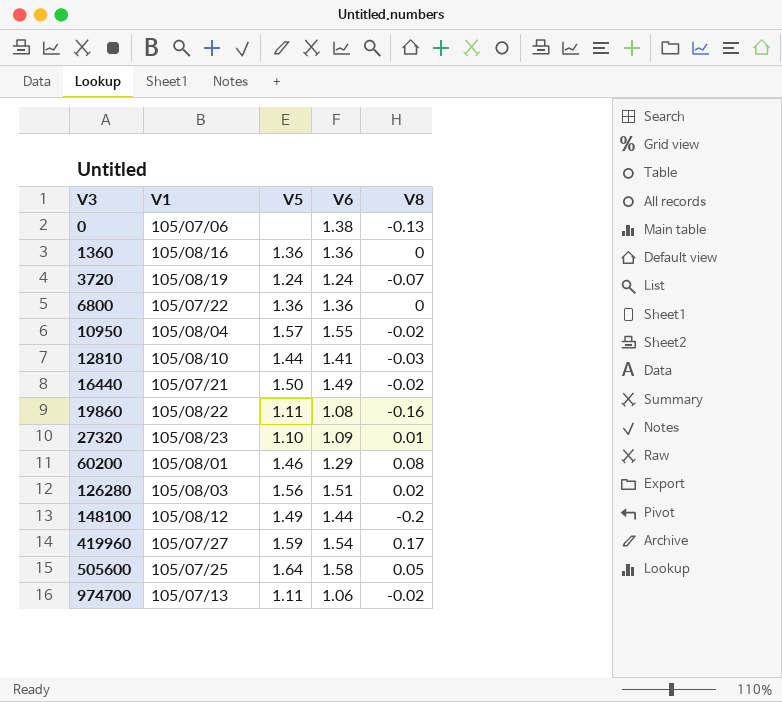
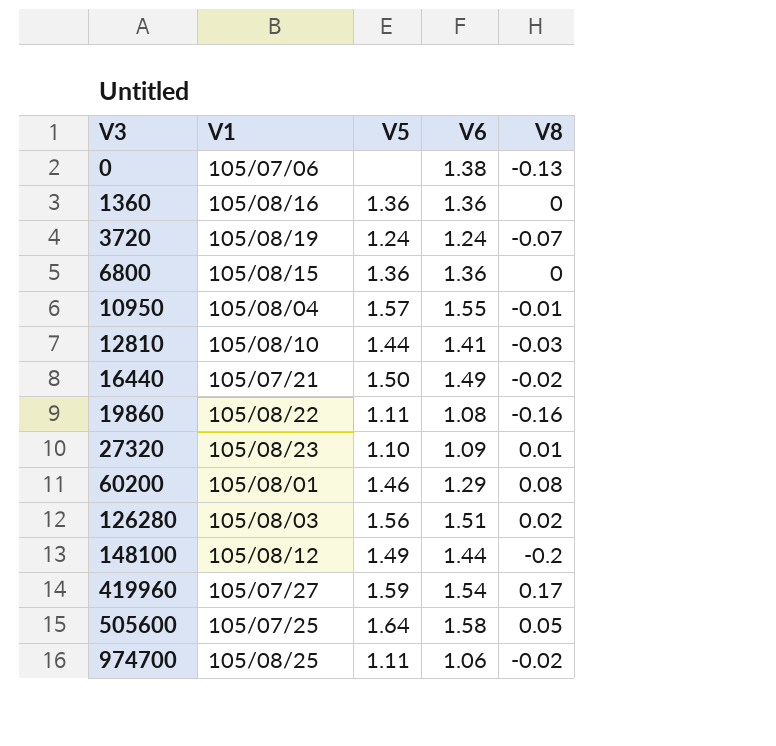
6800 | V1: 105/07/22 -> 105/08/15
10950 | V8: -0.02 -> -0.01
974700 | V1: 105/07/13 -> 105/08/25

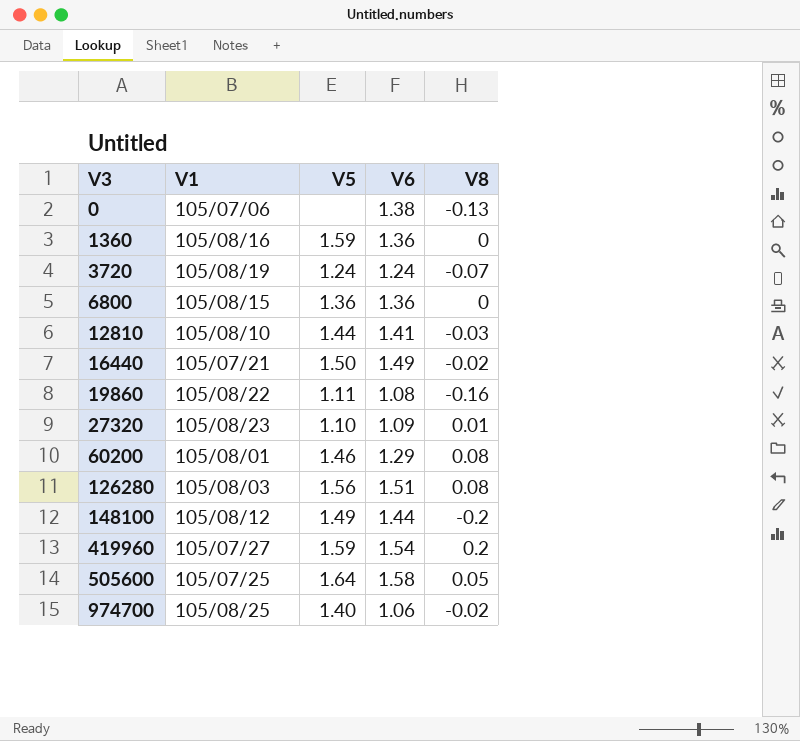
row 10950: 105/08/04 | 1.57 | 1.55 | -0.01 -> none
1360 | V5: 1.36 -> 1.59
126280 | V8: 0.02 -> 0.08
419960 | V8: 0.17 -> 0.2
974700 | V5: 1.11 -> 1.40

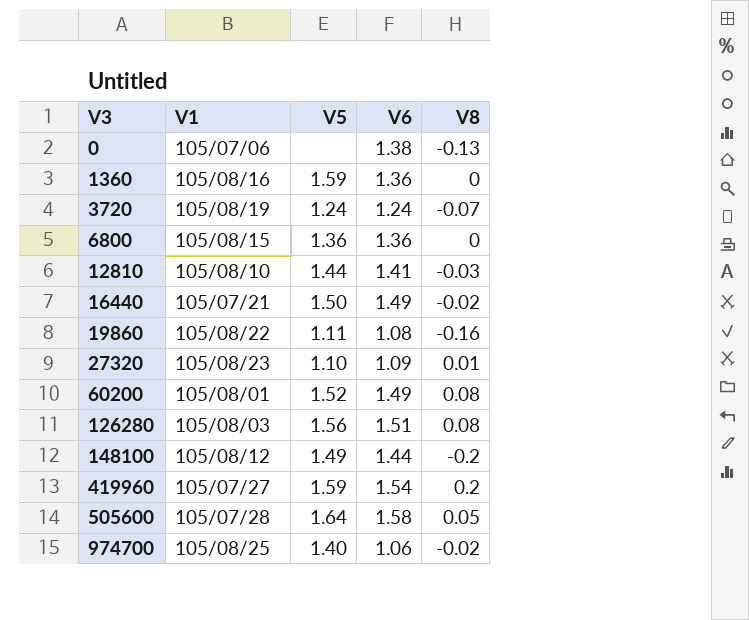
60200 | V5: 1.46 -> 1.52
60200 | V6: 1.29 -> 1.49
505600 | V1: 105/07/25 -> 105/07/28

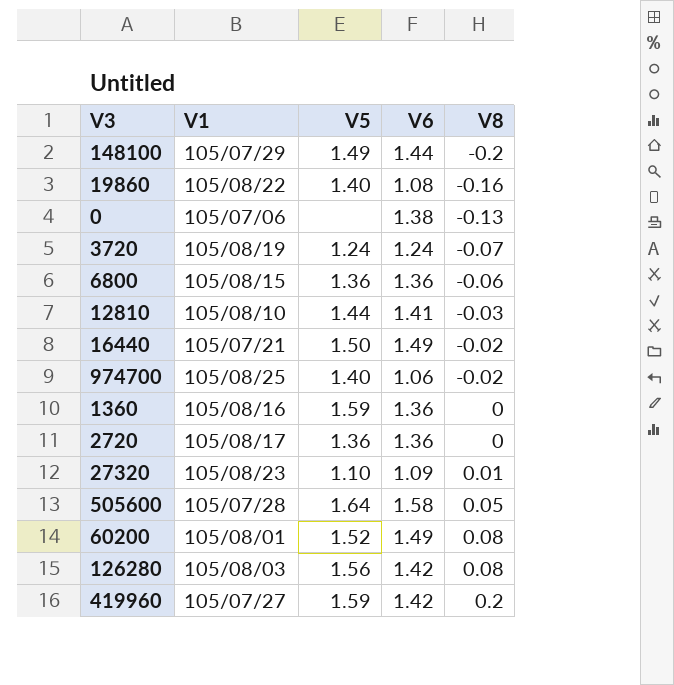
row order: V3 ascending -> V8 ascending
148100 | V1: 105/08/12 -> 105/07/29
19860 | V5: 1.11 -> 1.40
6800 | V8: 0 -> -0.06
row 2720: none -> 105/08/17 | 1.36 | 1.36 | 0
126280 | V6: 1.51 -> 1.42
419960 | V6: 1.54 -> 1.42

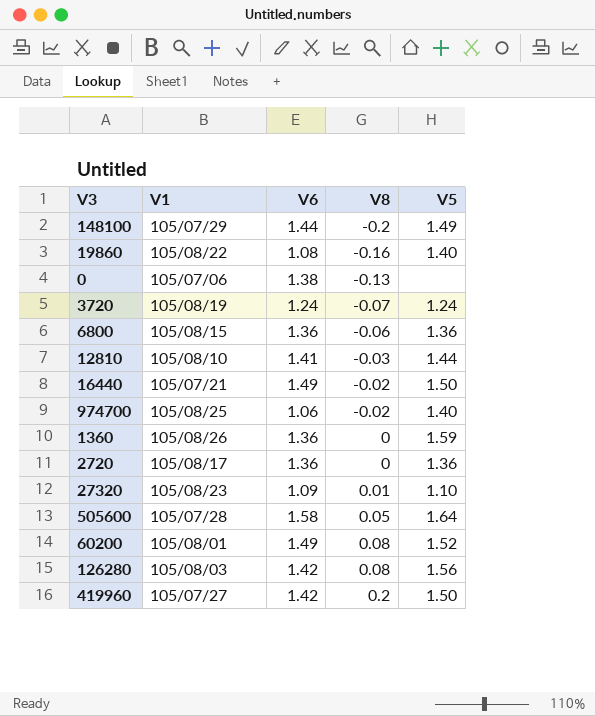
column V5 | position: 3 -> 5
1360 | V1: 105/08/16 -> 105/08/26
419960 | V5: 1.59 -> 1.50

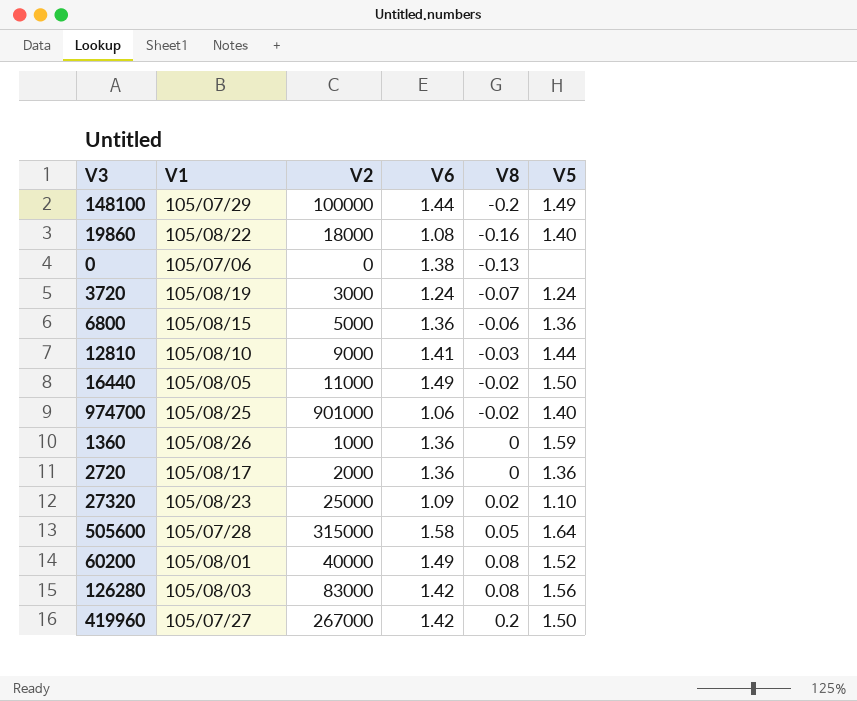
column V2 | position: none -> 3
16440 | V1: 105/07/21 -> 105/08/05
27320 | V8: 0.01 -> 0.02

